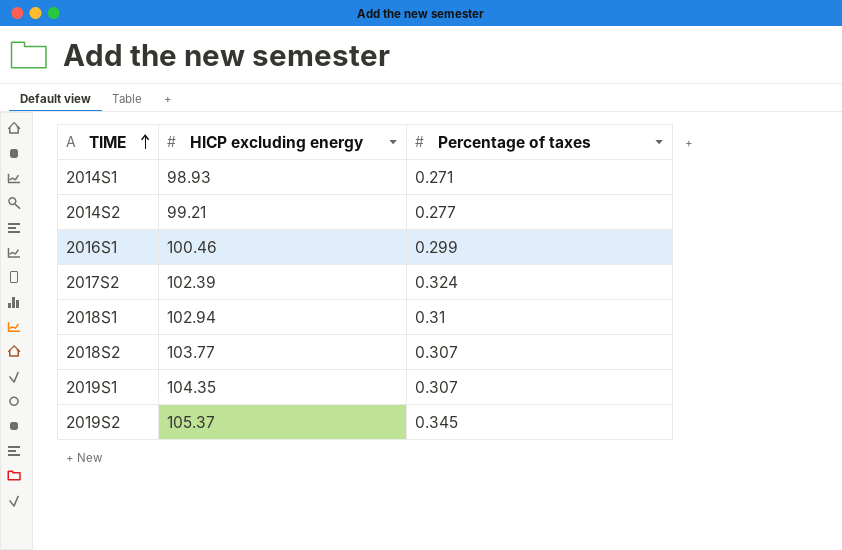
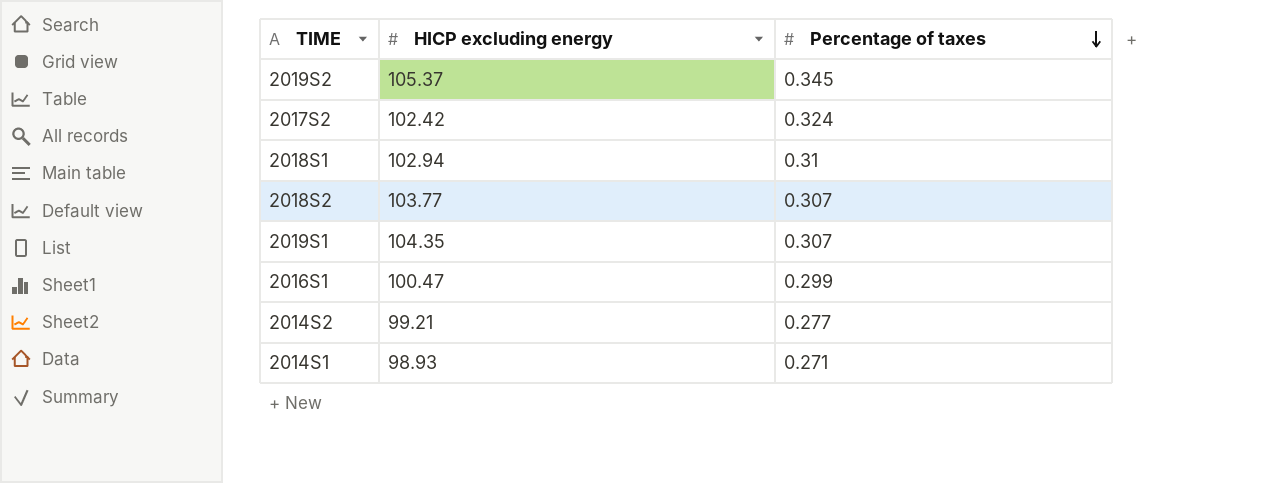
row order: TIME ascending -> Percentage of taxes descending
2017S2 | HICP excluding energy: 102.39 -> 102.42
2016S1 | HICP excluding energy: 100.46 -> 100.47

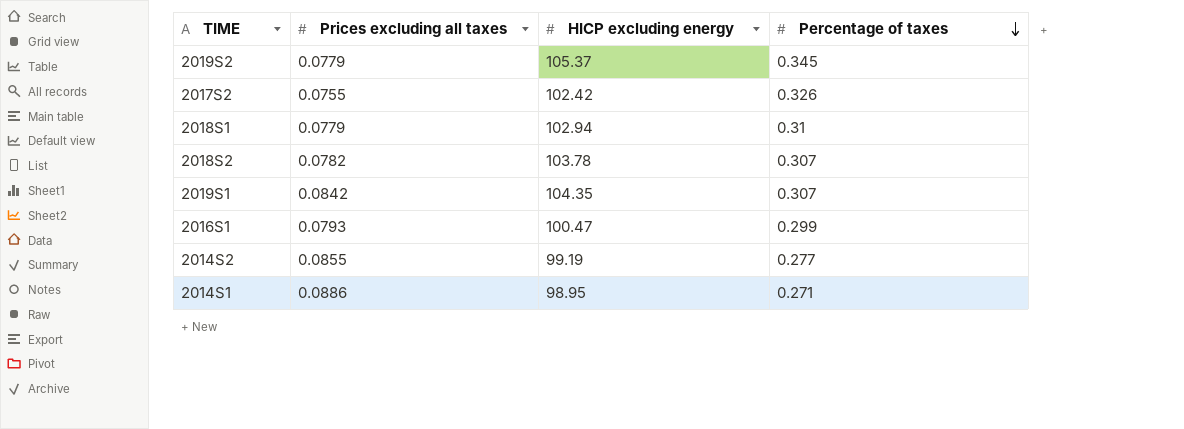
column Prices excluding all taxes | position: none -> 2
2017S2 | Percentage of taxes: 0.324 -> 0.326
2018S2 | HICP excluding energy: 103.77 -> 103.78
2014S2 | HICP excluding energy: 99.21 -> 99.19
2014S1 | HICP excluding energy: 98.93 -> 98.95

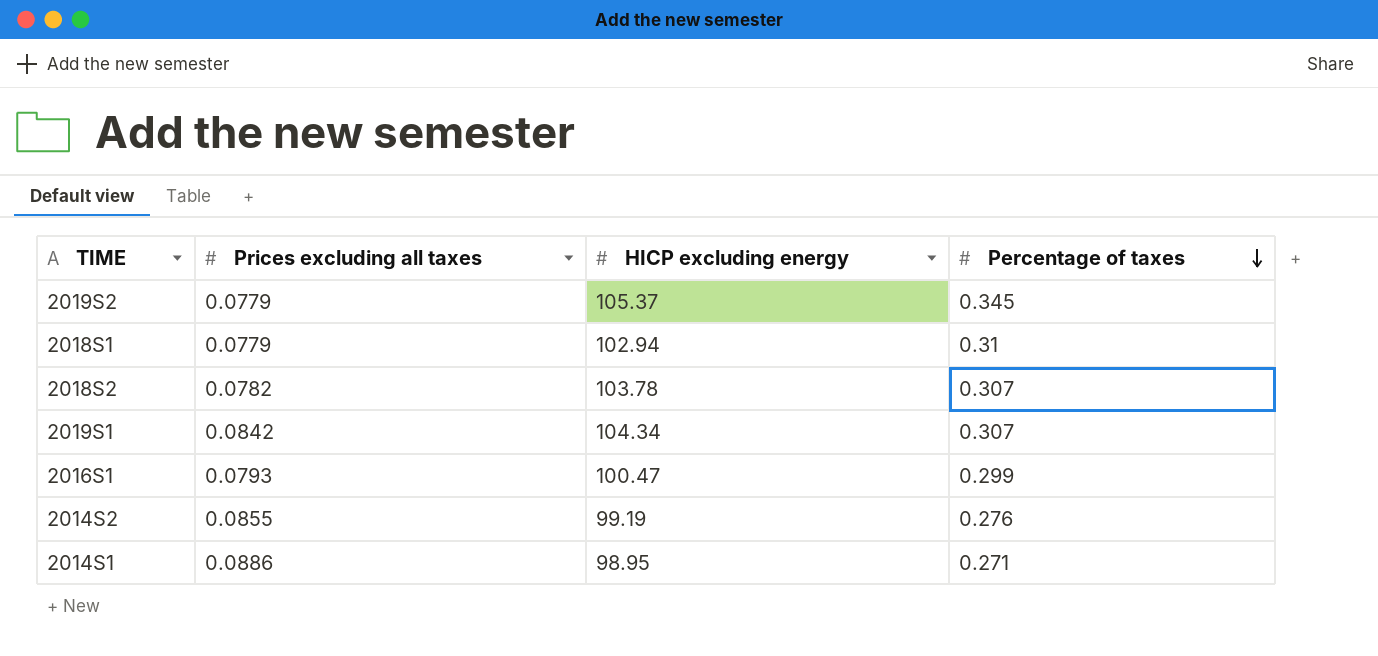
row 2017S2: 0.0755 | 102.42 | 0.326 -> none
2019S1 | HICP excluding energy: 104.35 -> 104.34
2014S2 | Percentage of taxes: 0.277 -> 0.276

